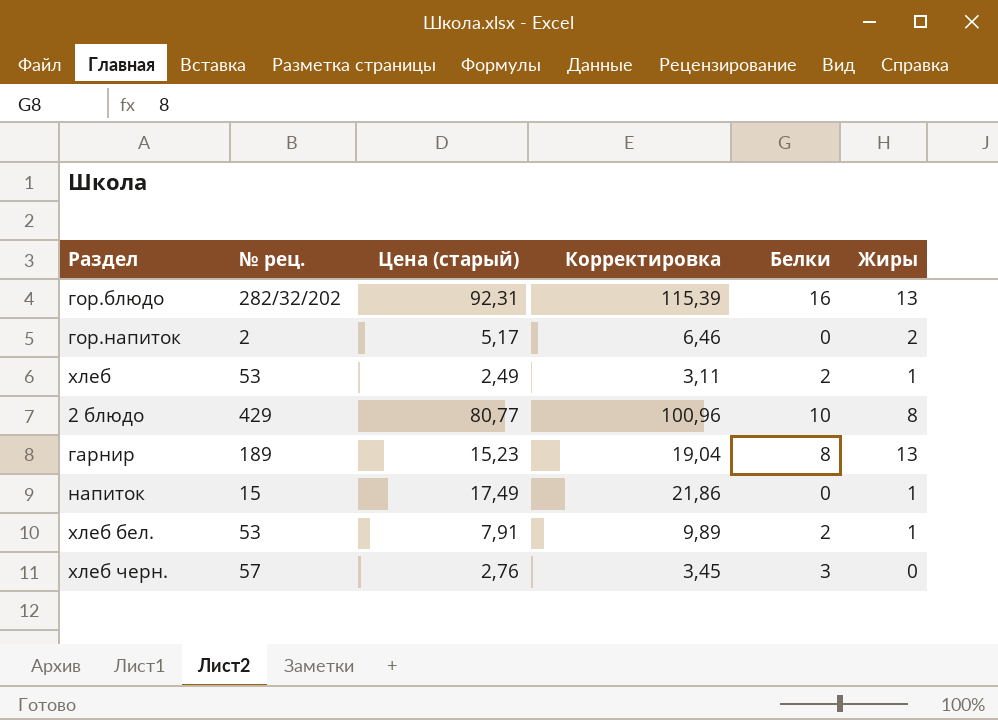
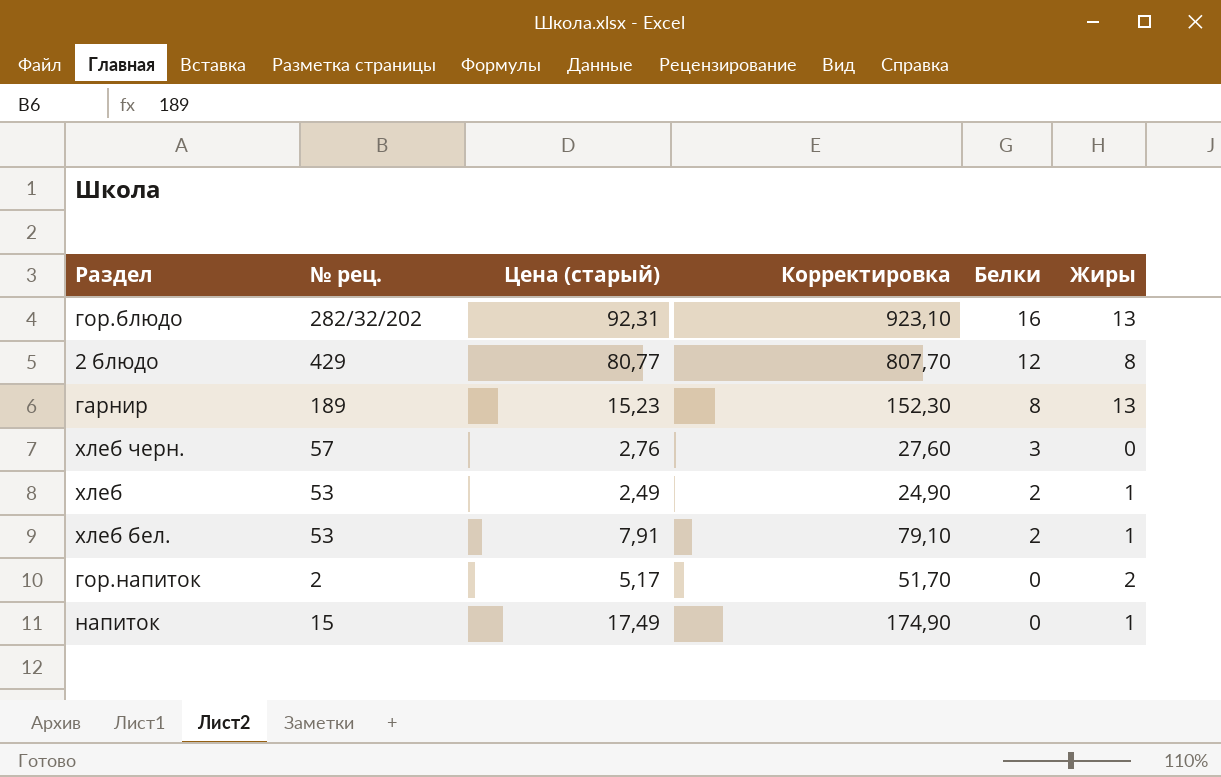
row order: none -> Белки descending
column Корректировка | formula: [Цена (старый)] * 1,25 -> [Цена (старый)] * 10
2 блюдо | Белки: 10 -> 12

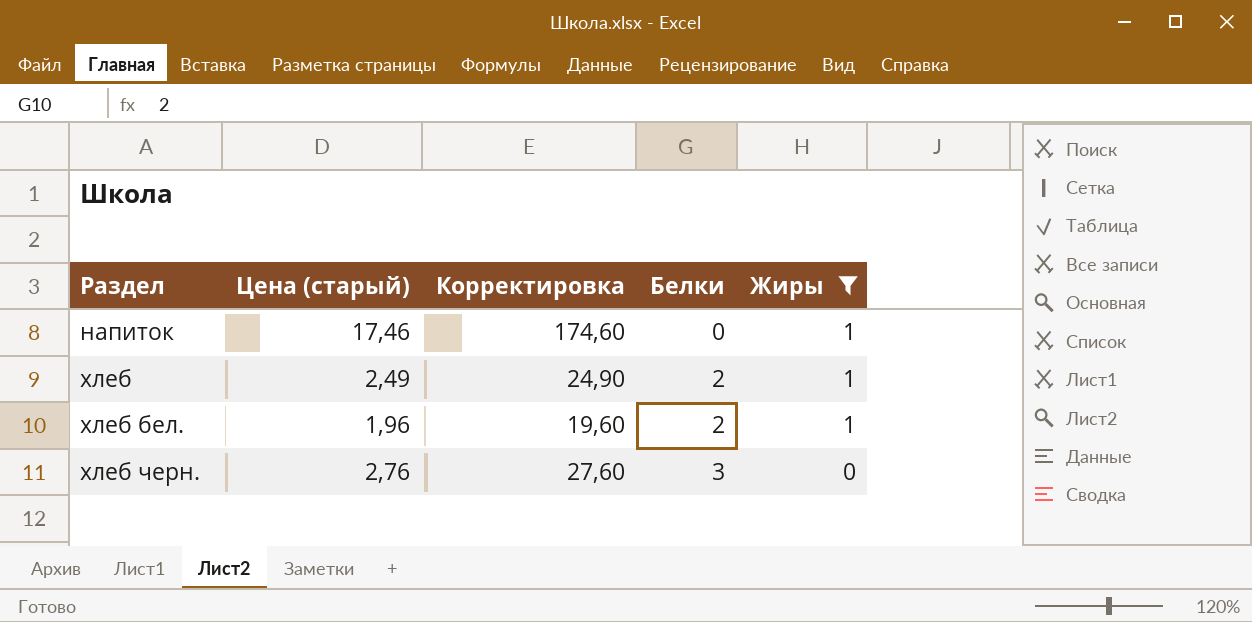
filter: none -> Жиры <= 1
row order: Белки descending -> Раздел ascending
column № рец. | position: 2 -> none
напиток | Цена (старый): 17,49 -> 17,46
напиток | Корректировка: 174,90 -> 174,60
хлеб бел. | Цена (старый): 7,91 -> 1,96
хлеб бел. | Корректировка: 79,10 -> 19,60

